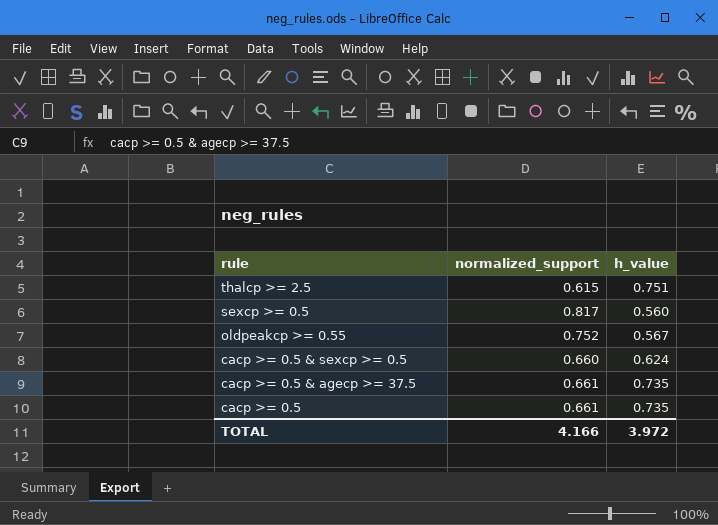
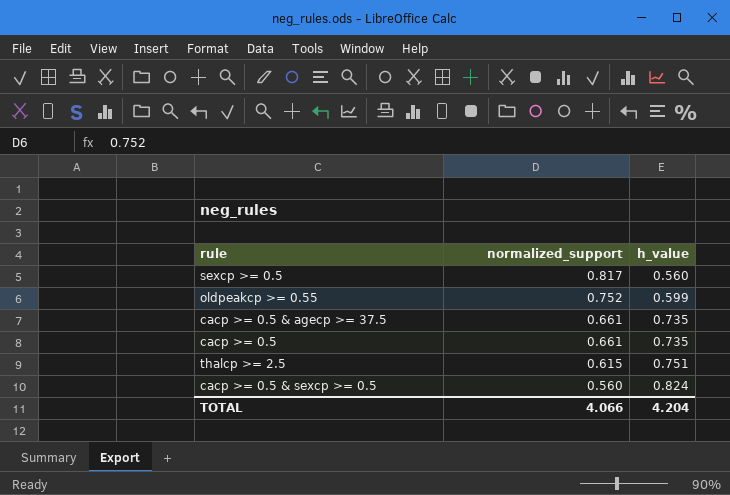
row order: rule descending -> normalized_support descending
oldpeakcp >= 0.55 | h_value: 0.567 -> 0.599
cacp >= 0.5 & sexcp >= 0.5 | normalized_support: 0.660 -> 0.560
cacp >= 0.5 & sexcp >= 0.5 | h_value: 0.624 -> 0.824
TOTAL | normalized_support: 4.166 -> 4.066
TOTAL | h_value: 3.972 -> 4.204

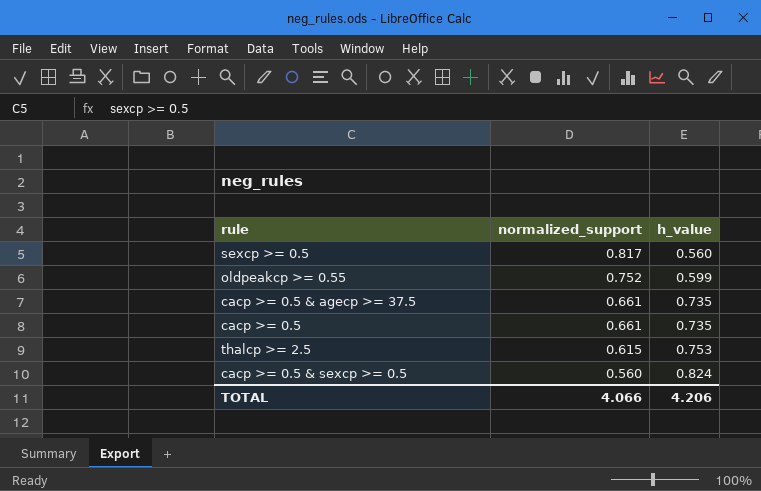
thalcp >= 2.5 | h_value: 0.751 -> 0.753
TOTAL | h_value: 4.204 -> 4.206

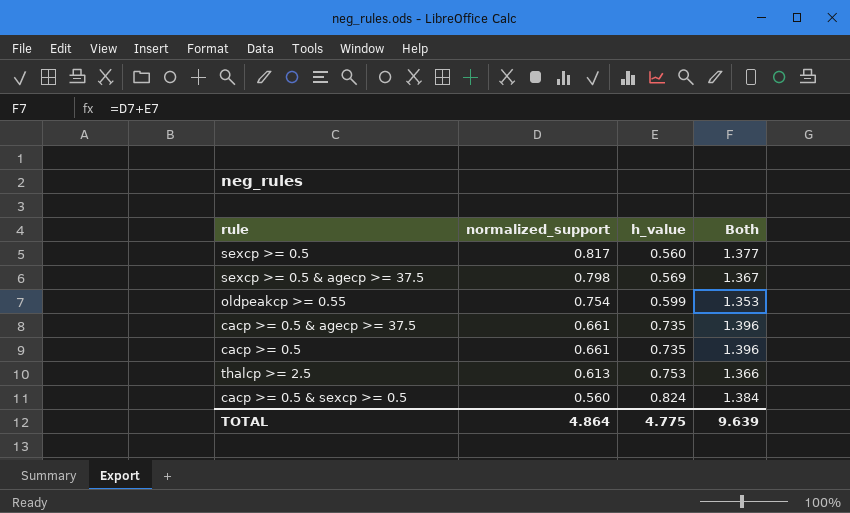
column Both | formula: none -> [normalized_support] + [h_value]
row sexcp >= 0.5 & agecp >= 37.5: none -> 0.798 | 0.569 | 1.367
oldpeakcp >= 0.55 | normalized_support: 0.752 -> 0.754
thalcp >= 2.5 | normalized_support: 0.615 -> 0.613
TOTAL | normalized_support: 4.066 -> 4.864
TOTAL | h_value: 4.206 -> 4.775

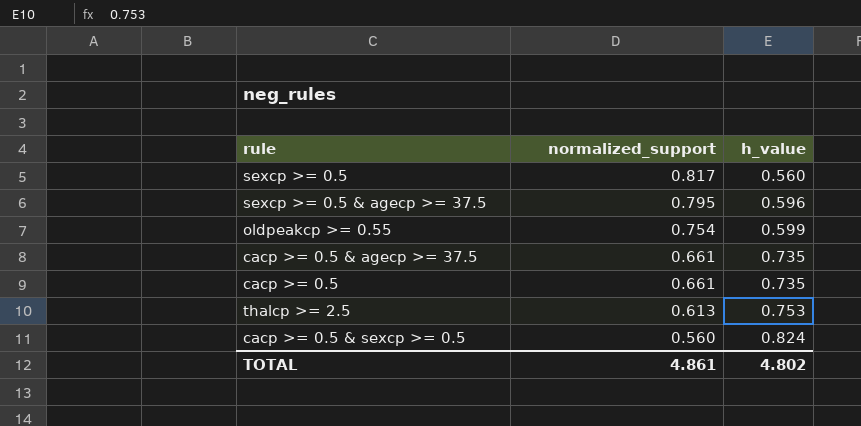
column Both | formula: [normalized_support] + [h_value] -> none
sexcp >= 0.5 & agecp >= 37.5 | normalized_support: 0.798 -> 0.795
sexcp >= 0.5 & agecp >= 37.5 | h_value: 0.569 -> 0.596
TOTAL | normalized_support: 4.864 -> 4.861
TOTAL | h_value: 4.775 -> 4.802

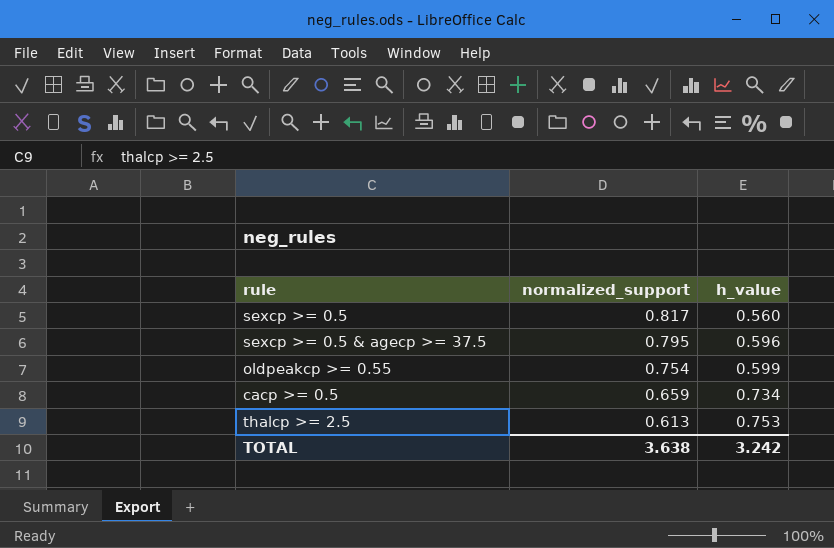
row cacp >= 0.5 & agecp >= 37.5: 0.661 | 0.735 -> none
row cacp >= 0.5 & sexcp >= 0.5: 0.560 | 0.824 -> none
cacp >= 0.5 | normalized_support: 0.661 -> 0.659
cacp >= 0.5 | h_value: 0.735 -> 0.734
TOTAL | normalized_support: 4.861 -> 3.638
TOTAL | h_value: 4.802 -> 3.242

